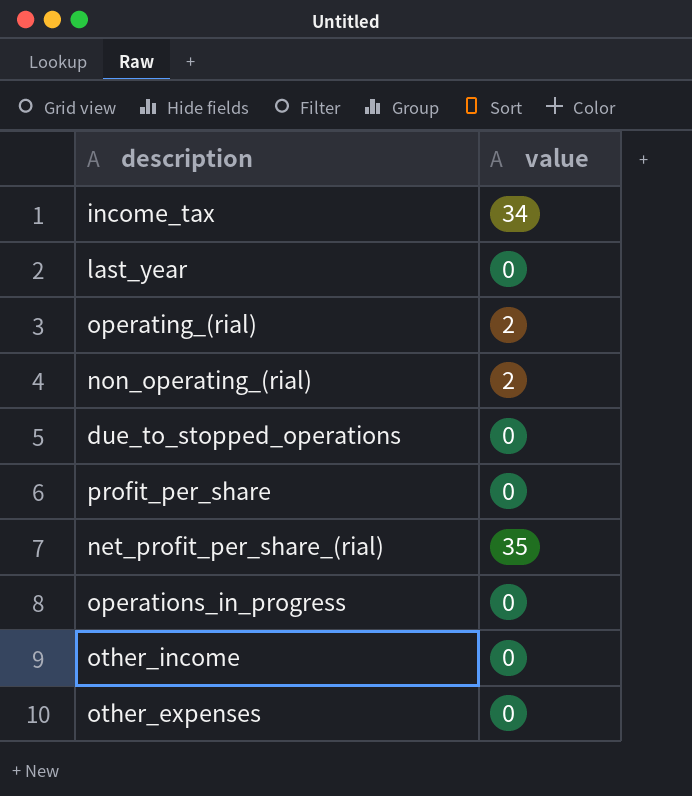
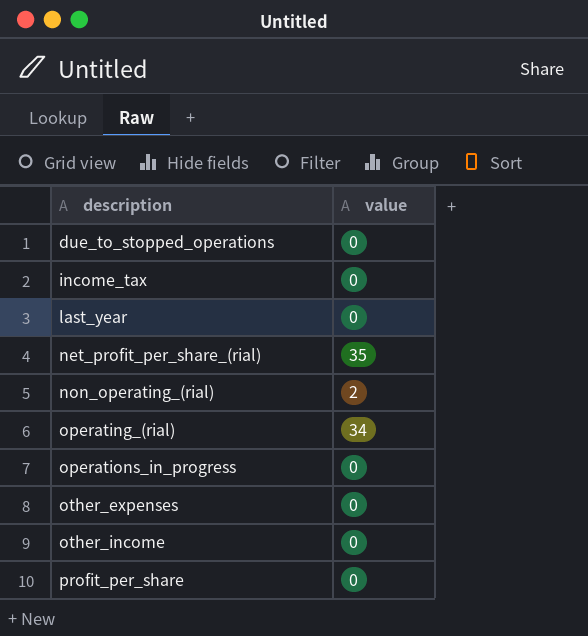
row order: none -> description ascending
income_tax | value: 34 -> 0
operating_(rial) | value: 2 -> 34

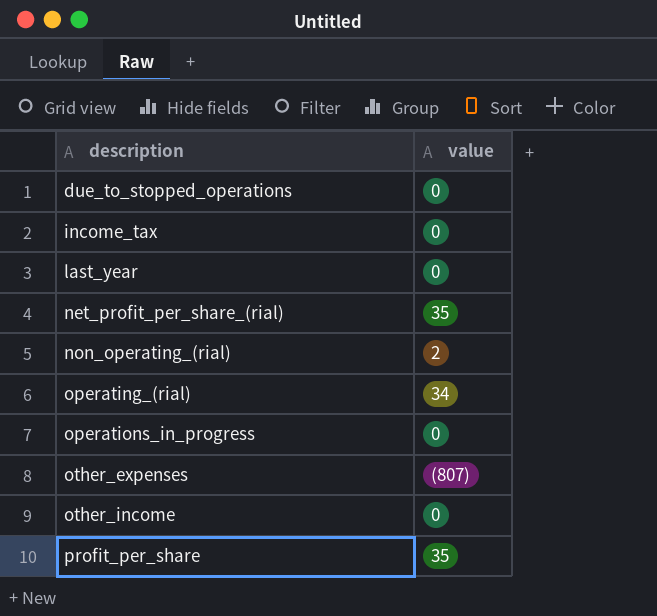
other_expenses | value: 0 -> (807)
profit_per_share | value: 0 -> 35

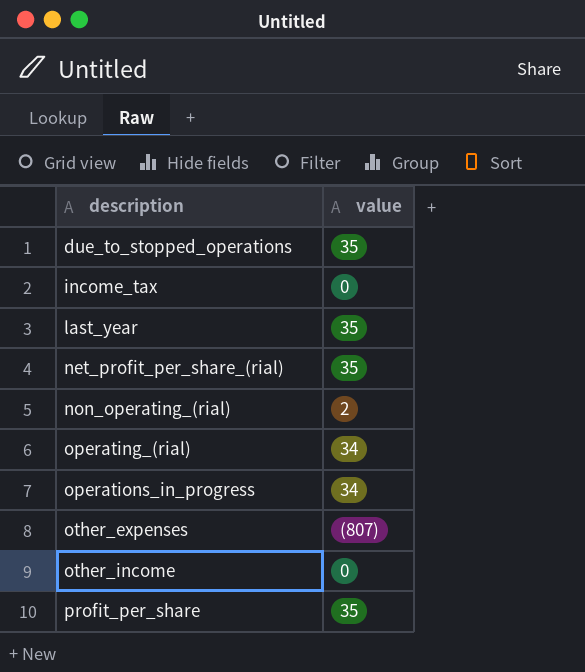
due_to_stopped_operations | value: 0 -> 35
last_year | value: 0 -> 35
operations_in_progress | value: 0 -> 34

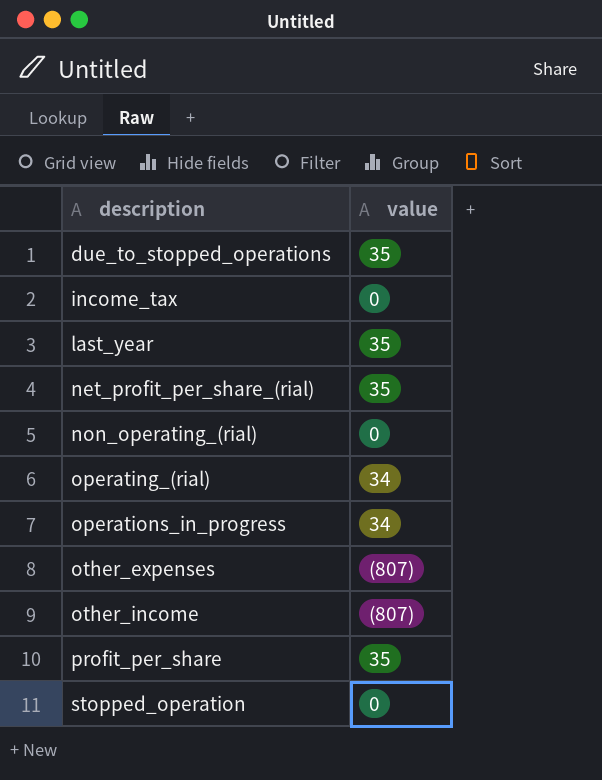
non_operating_(rial) | value: 2 -> 0
other_income | value: 0 -> (807)
row stopped_operation: none -> 0

